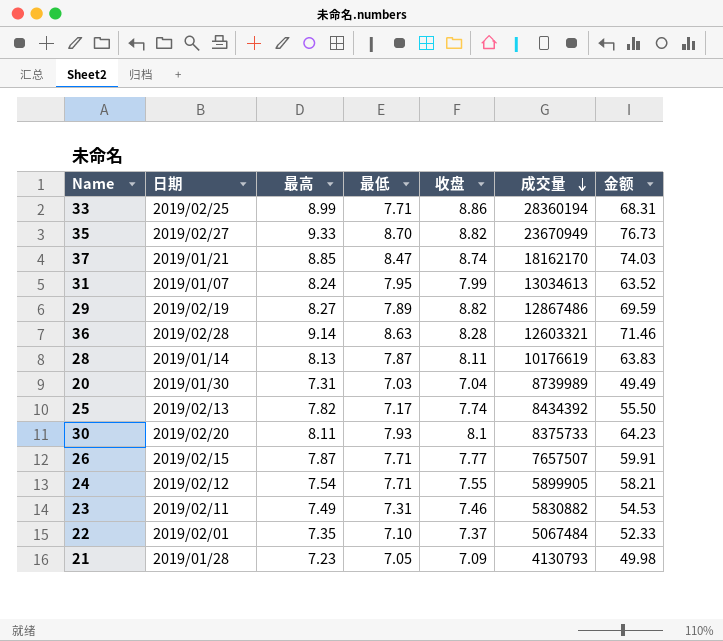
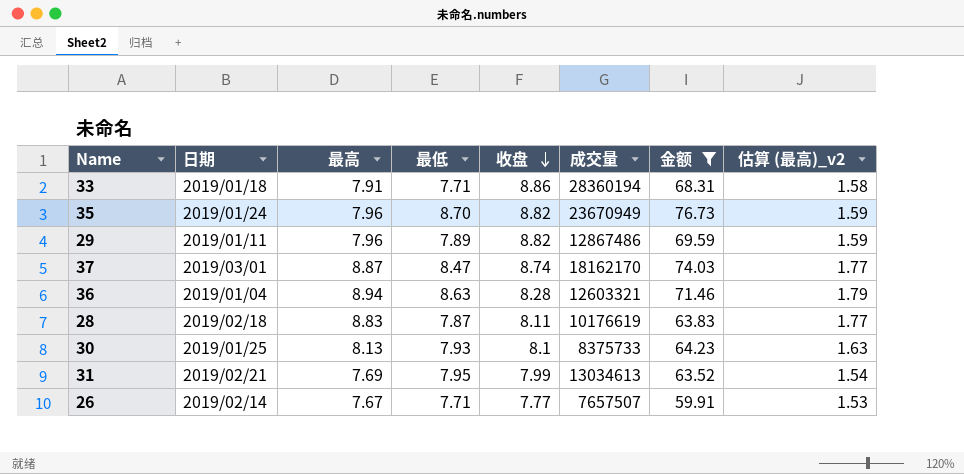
filter: none -> 金额 >= 59.91
row order: 成交量 descending -> 收盘 descending
column 估算 (最高)_v2 | formula: none -> [最高] * 0.2
33 | 日期: 2019/02/25 -> 2019/01/18
33 | 最高: 8.99 -> 7.91
35 | 日期: 2019/02/27 -> 2019/01/24
35 | 最高: 9.33 -> 7.96
29 | 日期: 2019/02/19 -> 2019/01/11
29 | 最高: 8.27 -> 7.96
37 | 日期: 2019/01/21 -> 2019/03/01
37 | 最高: 8.85 -> 8.87
36 | 日期: 2019/02/28 -> 2019/01/04
36 | 最高: 9.14 -> 8.94
28 | 日期: 2019/01/14 -> 2019/02/18
28 | 最高: 8.13 -> 8.83
30 | 日期: 2019/02/20 -> 2019/01/25
30 | 最高: 8.11 -> 8.13
31 | 日期: 2019/01/07 -> 2019/02/21
31 | 最高: 8.24 -> 7.69
26 | 日期: 2019/02/15 -> 2019/02/14
26 | 最高: 7.87 -> 7.67

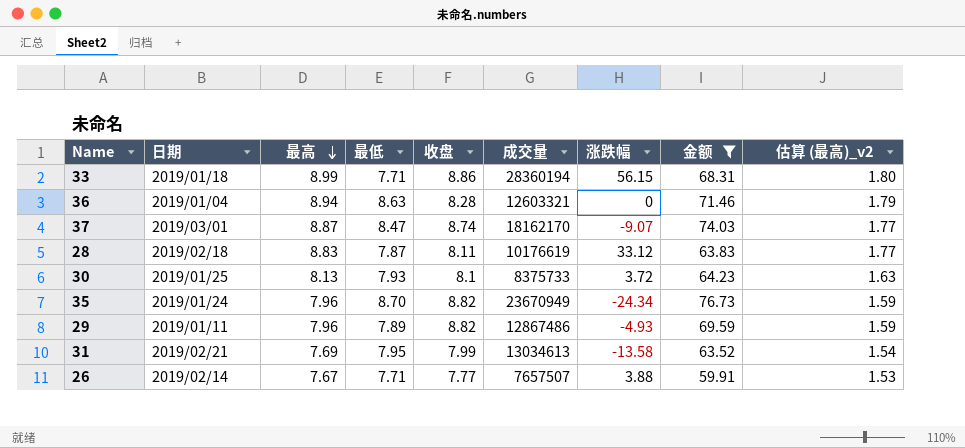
row order: 收盘 descending -> 最高 descending
column 涨跌幅 | position: none -> 7
33 | 最高: 7.91 -> 8.99
33 | 估算 (最高)_v2: 1.58 -> 1.80

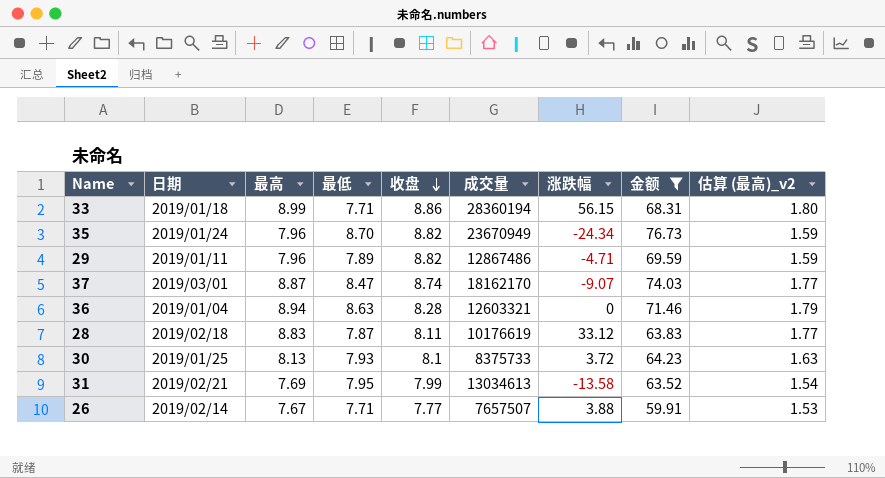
row order: 最高 descending -> 收盘 descending
29 | 涨跌幅: -4.93 -> -4.71

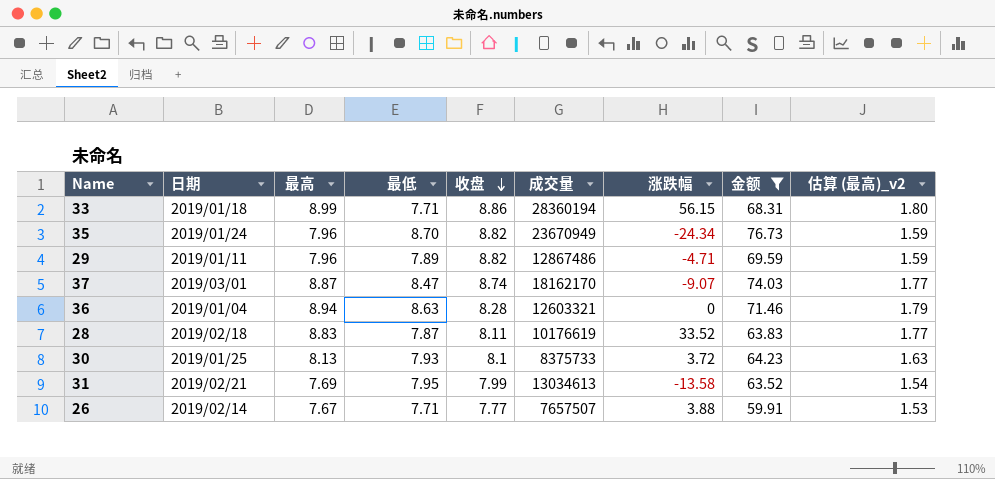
28 | 涨跌幅: 33.12 -> 33.52

